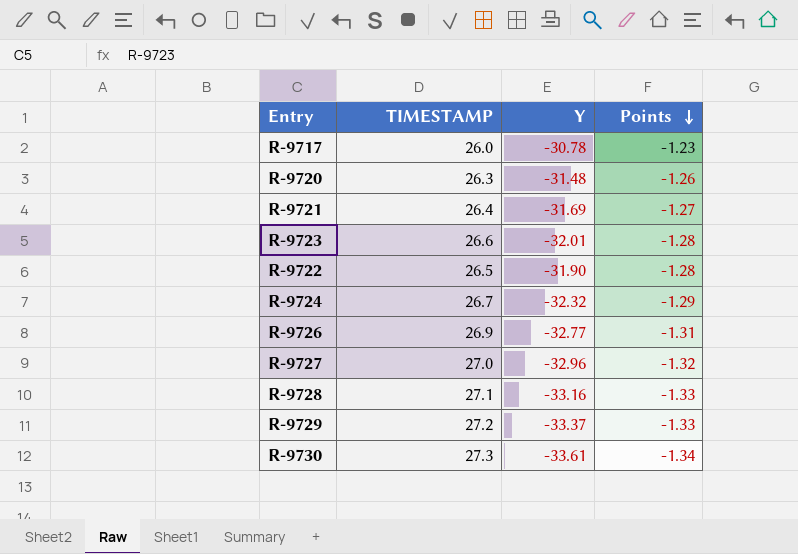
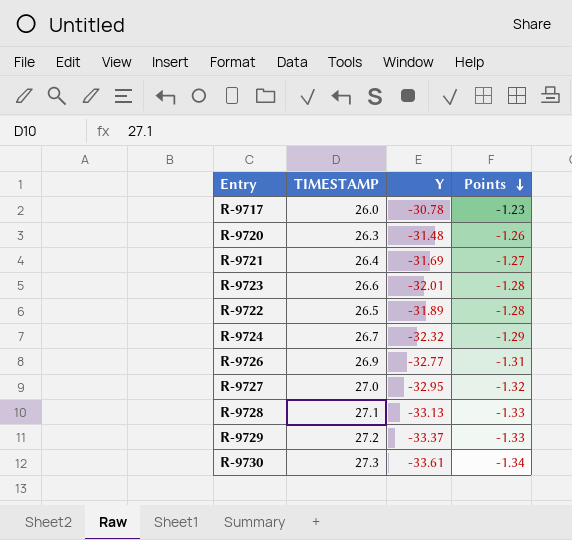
R-9722 | Y: -31.90 -> -31.89
R-9727 | Y: -32.96 -> -32.95
R-9728 | Y: -33.16 -> -33.13

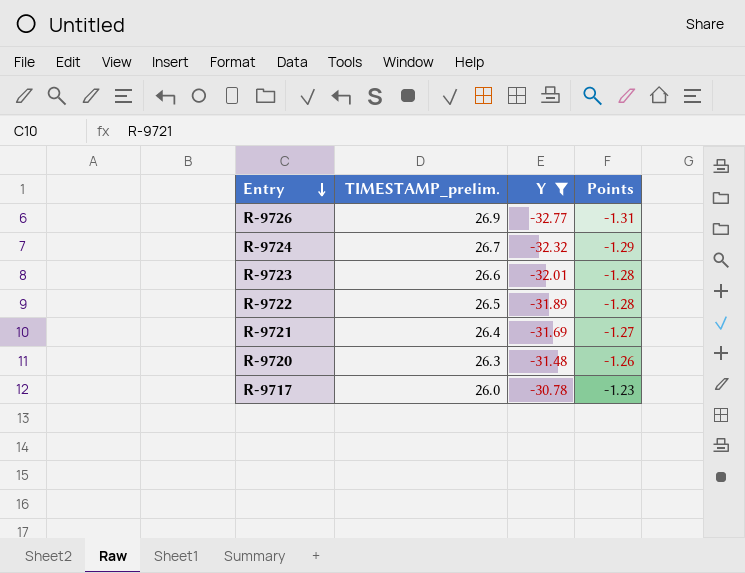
filter: none -> Y >= -32.77
row order: Points descending -> Entry descending
column name: TIMESTAMP -> TIMESTAMP_prelim.

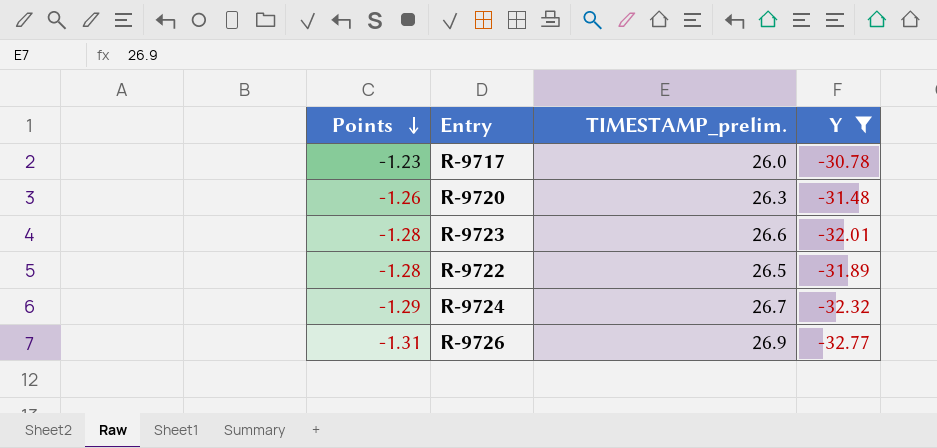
row order: Entry descending -> Points descending
column Points | position: 4 -> 1
row R-9721: 26.4 | -31.69 | -1.27 -> none

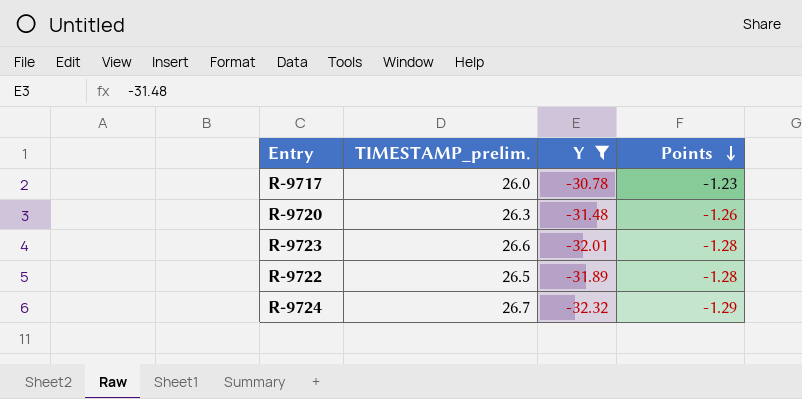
column Points | position: 1 -> 4
row R-9726: -1.31 | 26.9 | -32.77 -> none

